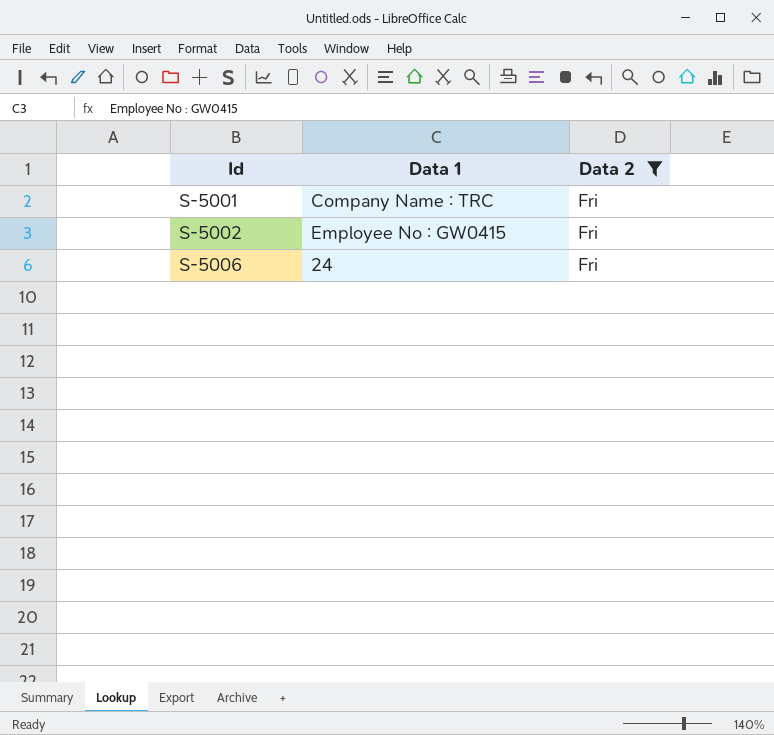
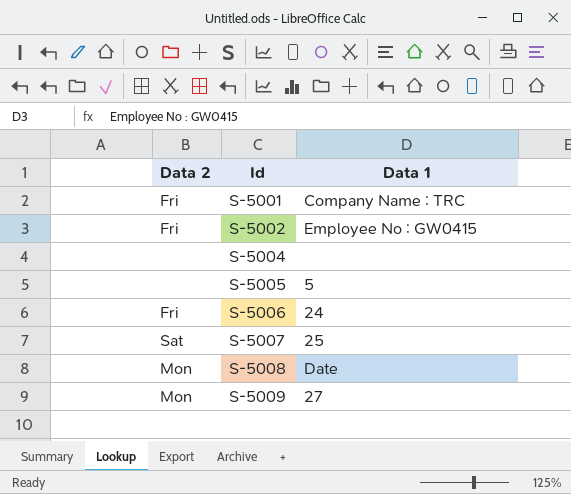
filter: Data 2 = Fri -> none
column Data 2 | position: 3 -> 1

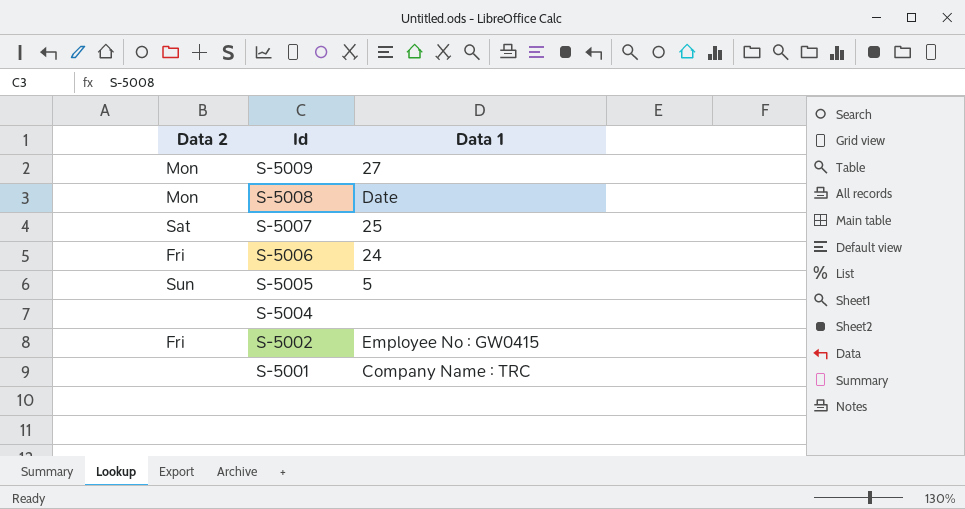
row order: Id ascending -> Id descending
S-5005 | Data 2: none -> Sun
S-5001 | Data 2: Fri -> none

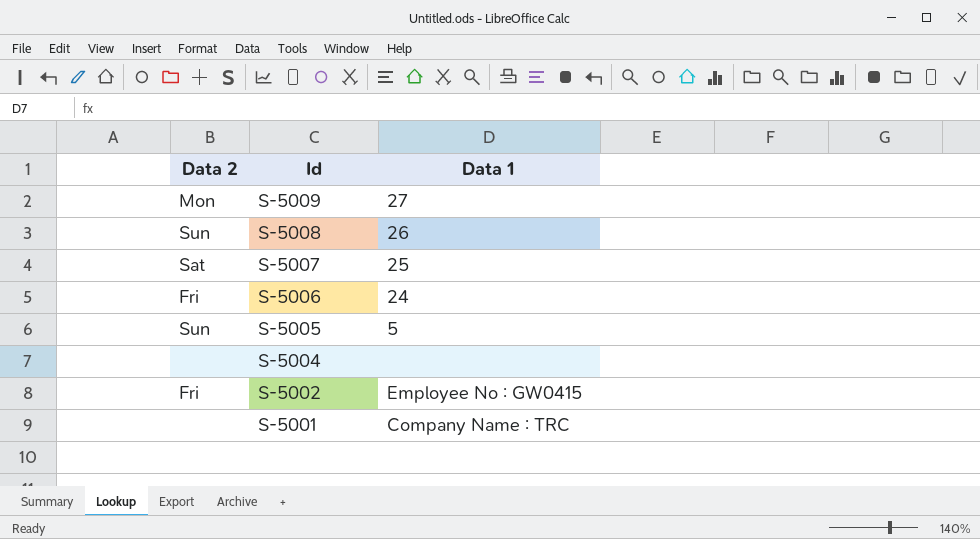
S-5008 | Data 2: Mon -> Sun
S-5008 | Data 1: Date -> 26

